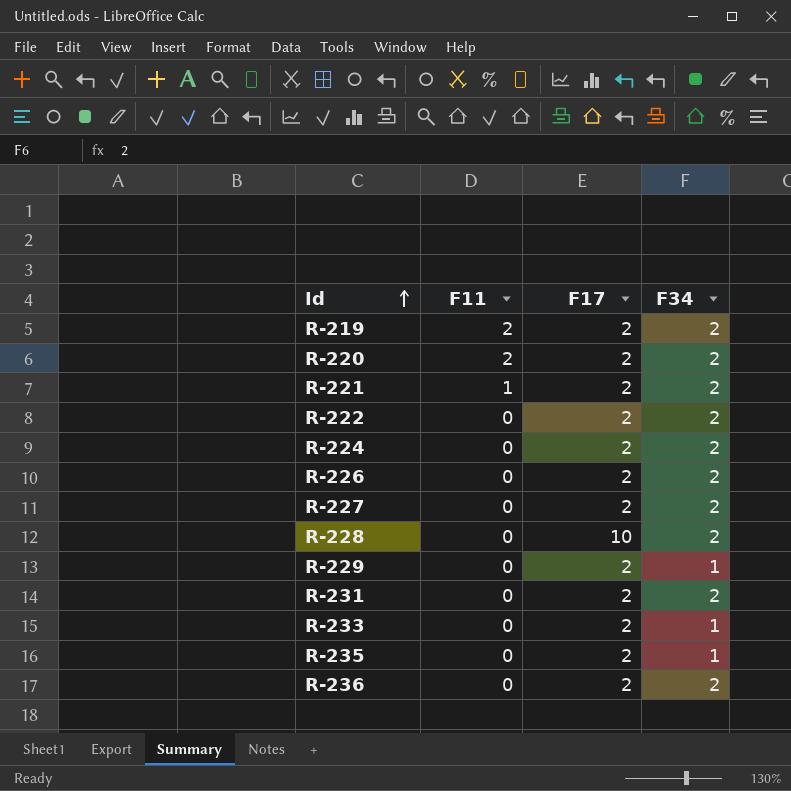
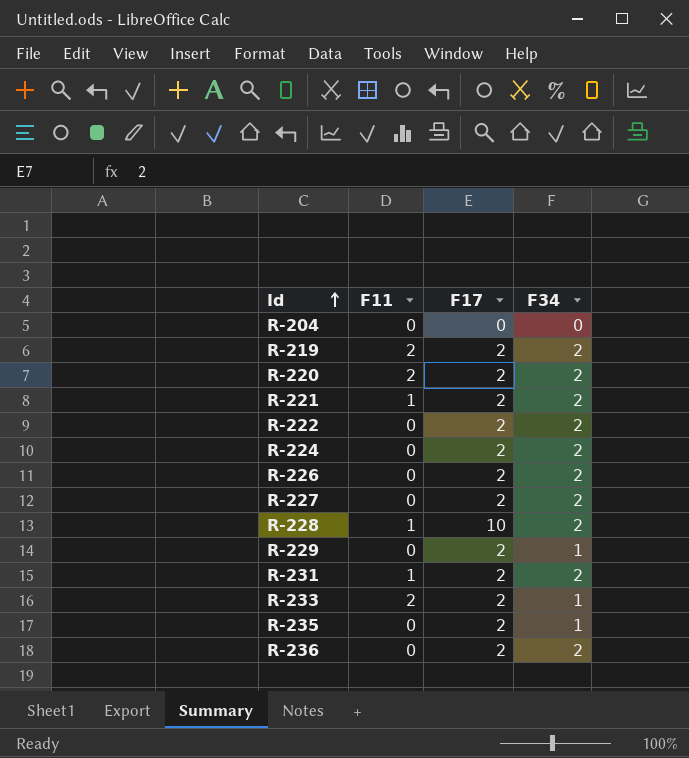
row R-204: none -> 0 | 0 | 0
R-228 | F11: 0 -> 1
R-231 | F11: 0 -> 1
R-233 | F11: 0 -> 2

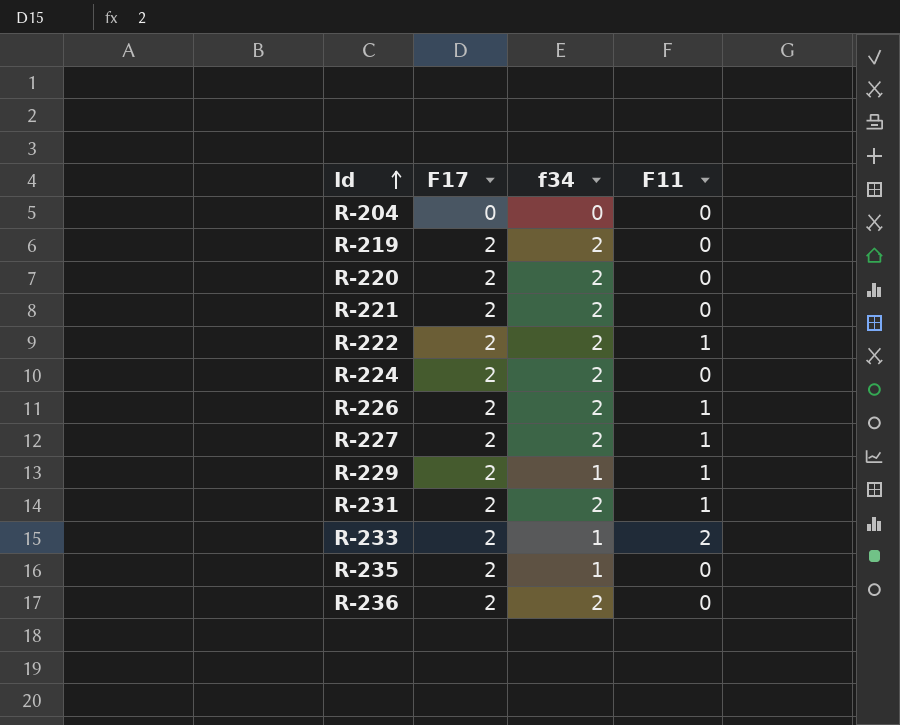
column name: F34 -> f34
column F11 | position: 2 -> 4
row R-228: 1 | 10 | 2 -> none
R-219 | F11: 2 -> 0
R-220 | F11: 2 -> 0
R-221 | F11: 1 -> 0
R-222 | F11: 0 -> 1
R-226 | F11: 0 -> 1
R-227 | F11: 0 -> 1
R-229 | F11: 0 -> 1

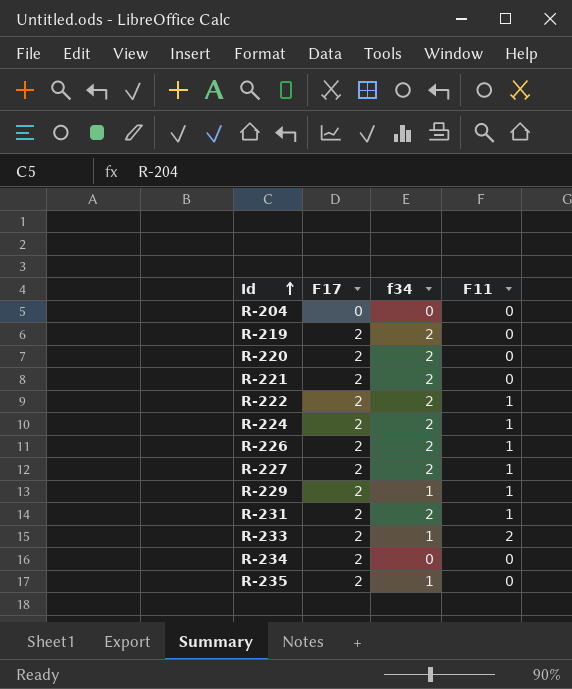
row R-236: 2 | 2 | 0 -> none
R-224 | F11: 0 -> 1
row R-234: none -> 2 | 0 | 0

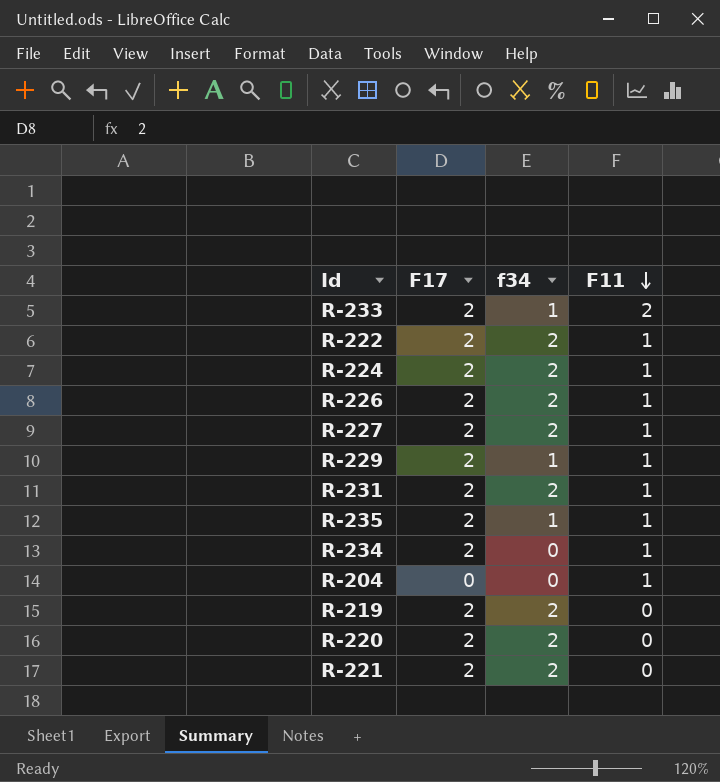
row order: Id ascending -> F11 descending
R-235 | F11: 0 -> 1
R-234 | F11: 0 -> 1
R-204 | F11: 0 -> 1

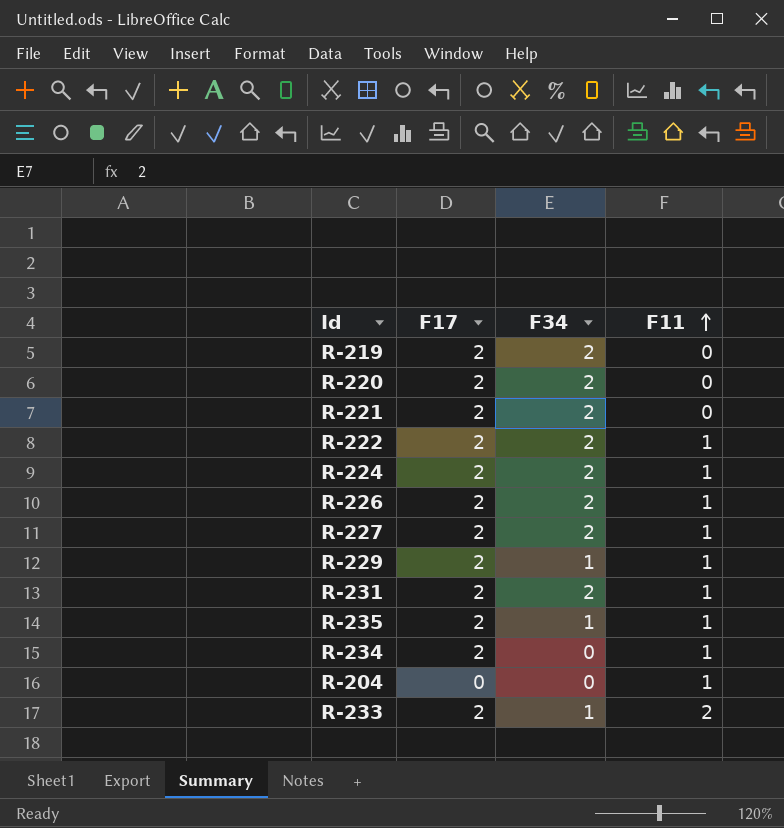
row order: F11 descending -> F11 ascending
column name: f34 -> F34

